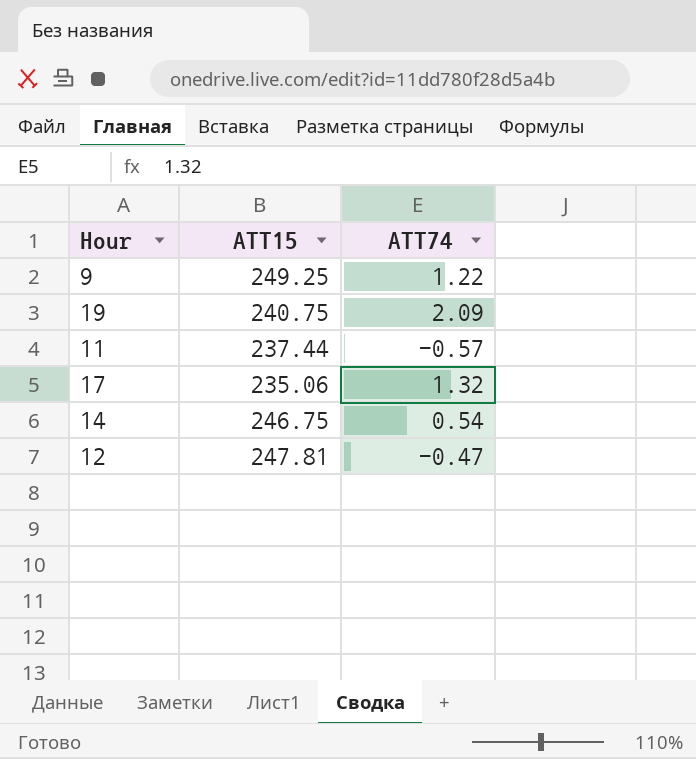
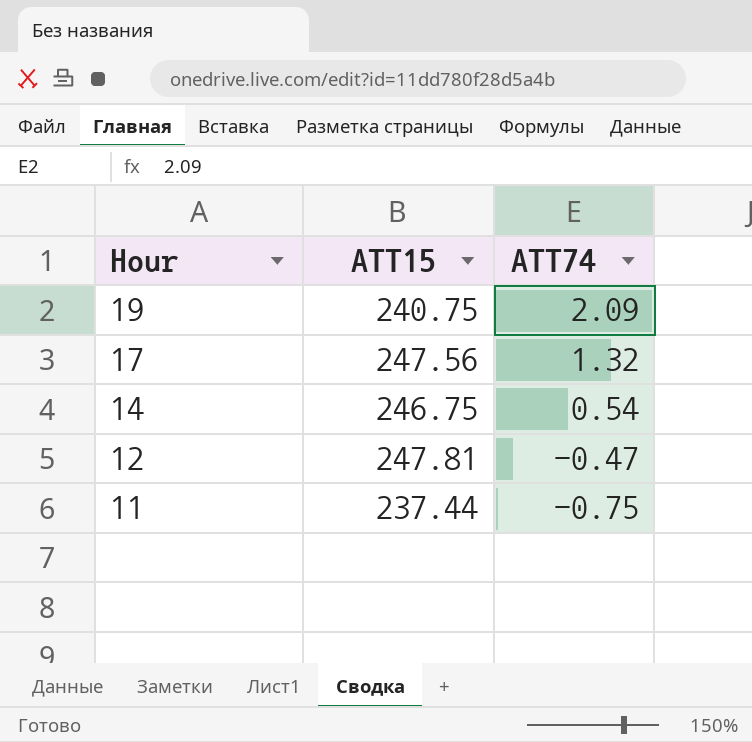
row order: none -> Hour descending
row 9: 249.25 | 1.22 -> none
17 | ATT15: 235.06 -> 247.56
11 | ATT74: -0.57 -> -0.75

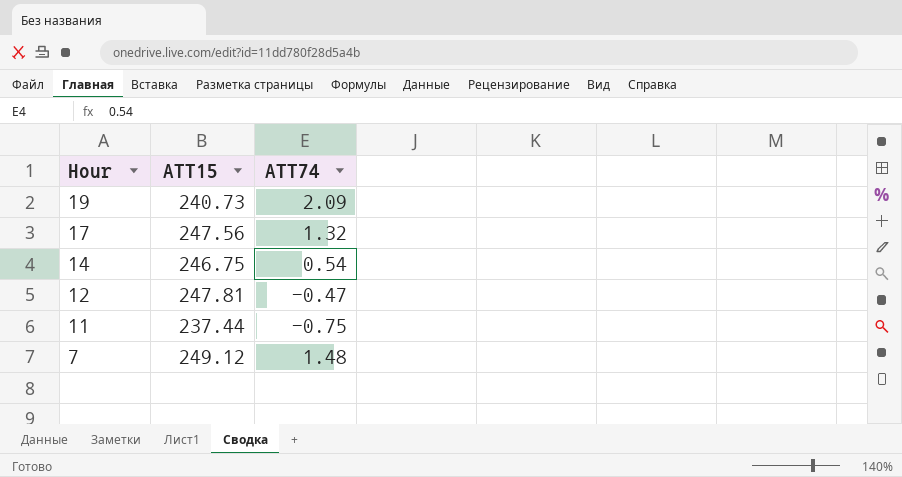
19 | ATT15: 240.75 -> 240.73
row 7: none -> 249.12 | 1.48

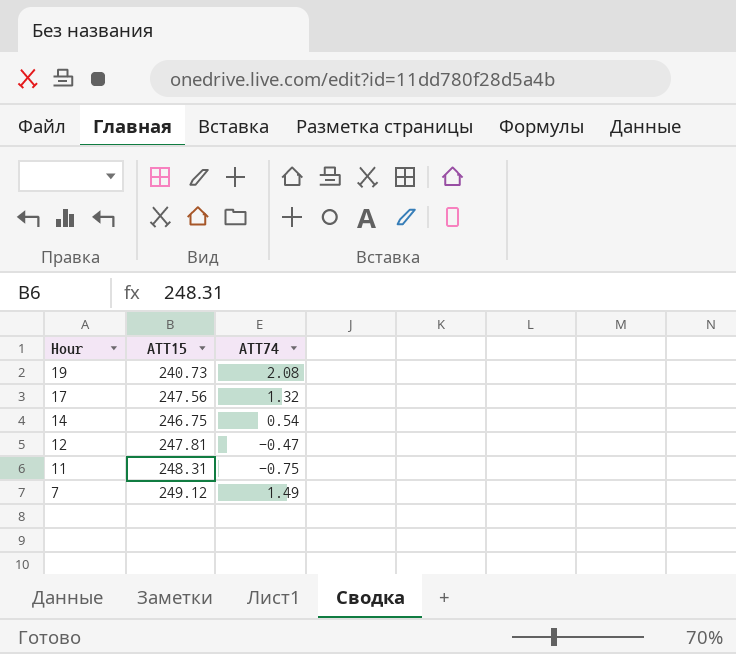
19 | ATT74: 2.09 -> 2.08
11 | ATT15: 237.44 -> 248.31
7 | ATT74: 1.48 -> 1.49

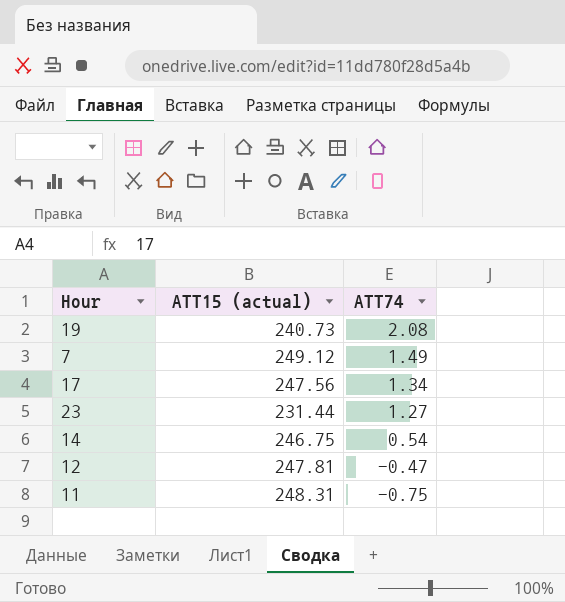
row order: Hour descending -> ATT74 descending
column name: ATT15 -> ATT15 (actual)
17 | ATT74: 1.32 -> 1.34
row 23: none -> 231.44 | 1.27

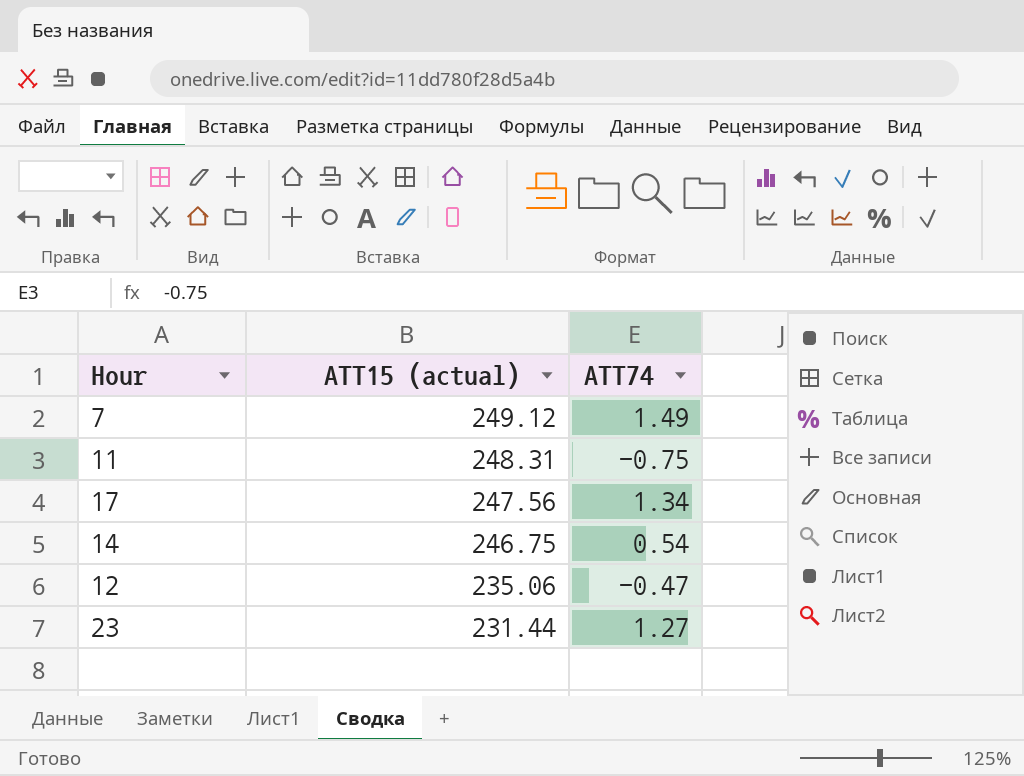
row order: ATT74 descending -> ATT15 (actual) descending
row 19: 240.73 | 2.08 -> none
12 | ATT15 (actual): 247.81 -> 235.06

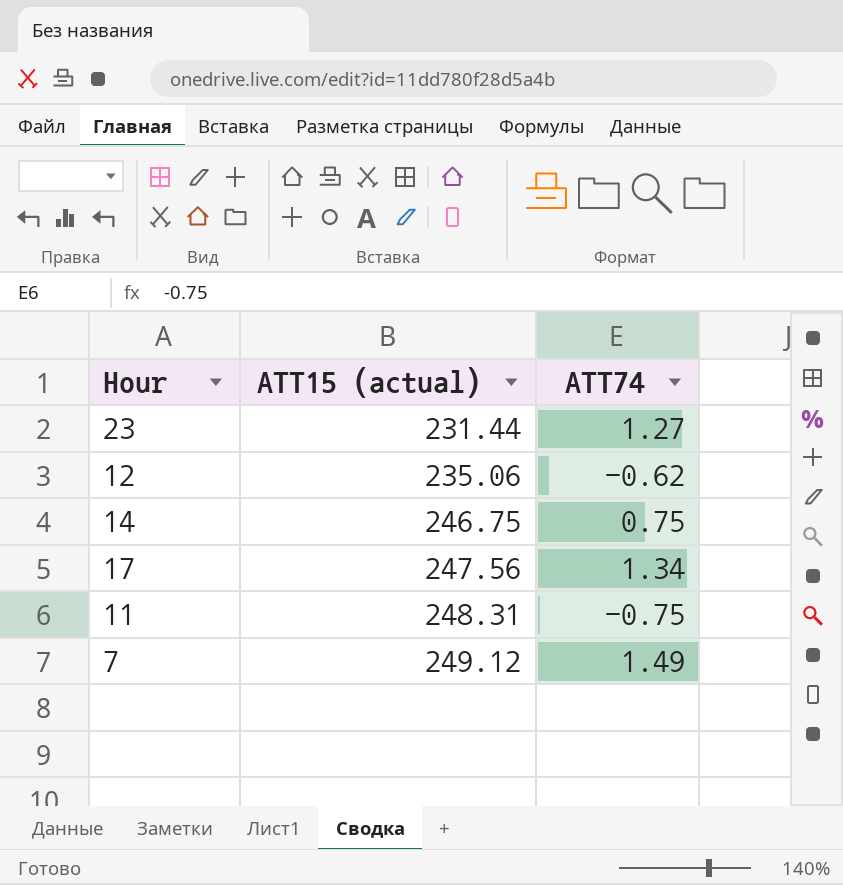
row order: ATT15 (actual) descending -> ATT15 (actual) ascending
12 | ATT74: -0.47 -> -0.62
14 | ATT74: 0.54 -> 0.75

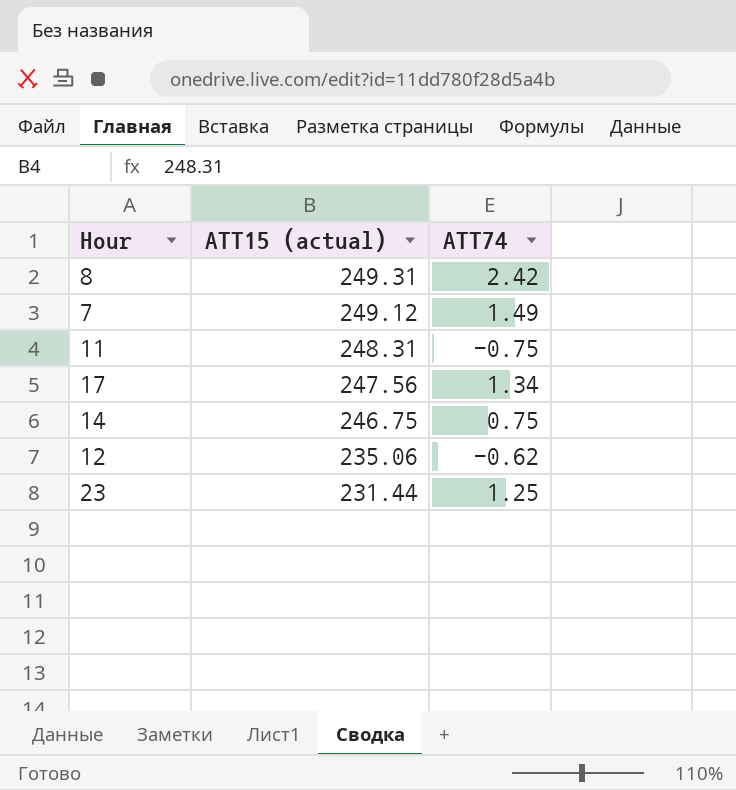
row order: ATT15 (actual) ascending -> ATT15 (actual) descending
row 8: none -> 249.31 | 2.42
23 | ATT74: 1.27 -> 1.25

